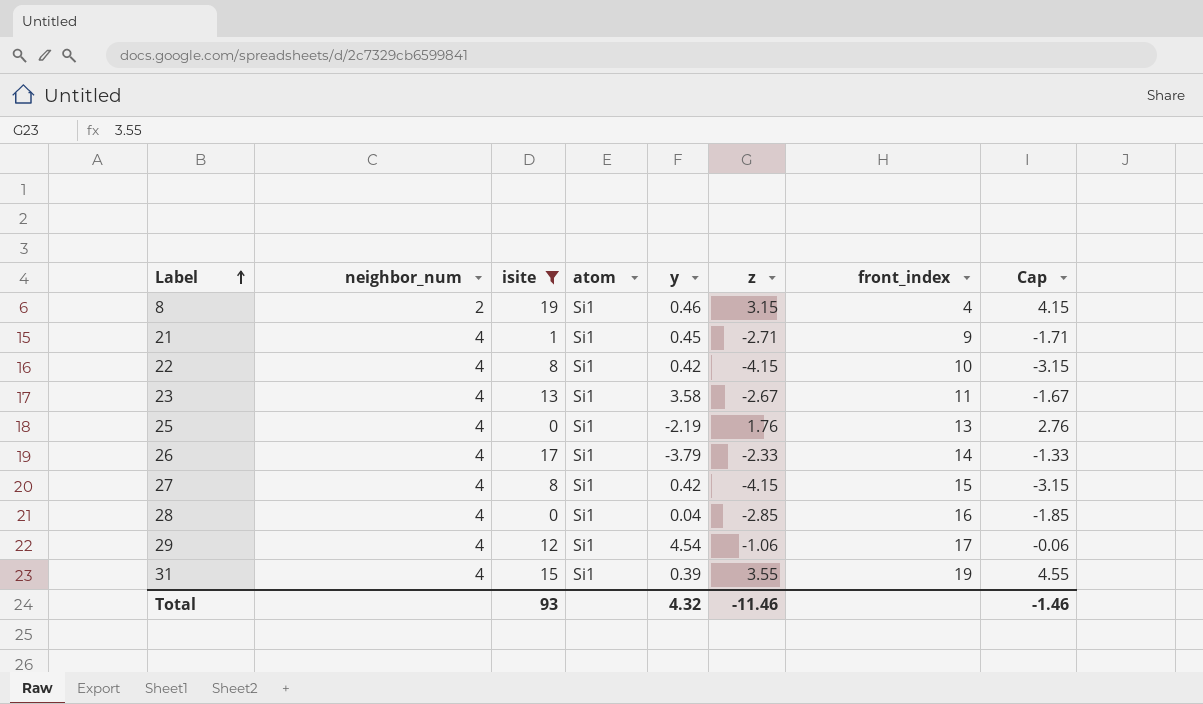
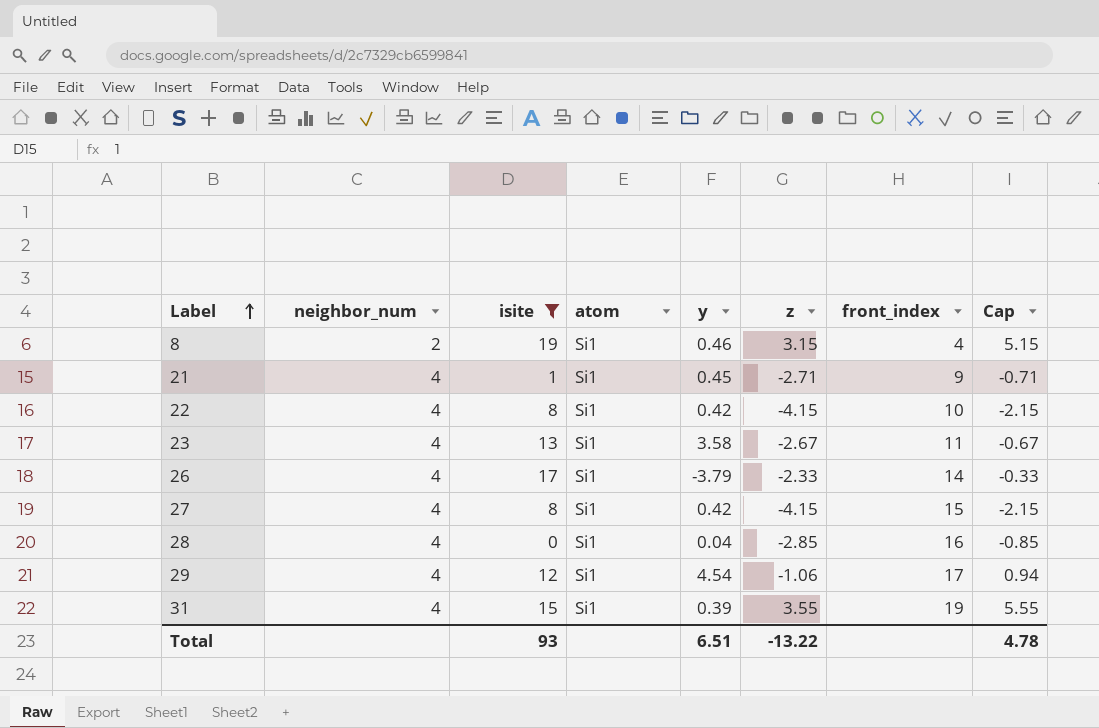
column Cap | formula: [z] + 1 -> [z] + 2
row 25: 4 | 0 | Si1 | -2.19 | 1.76 | 13 | 2.76 -> none
Total | y: 4.32 -> 6.51
Total | z: -11.46 -> -13.22
Total | Cap: -1.46 -> 4.78

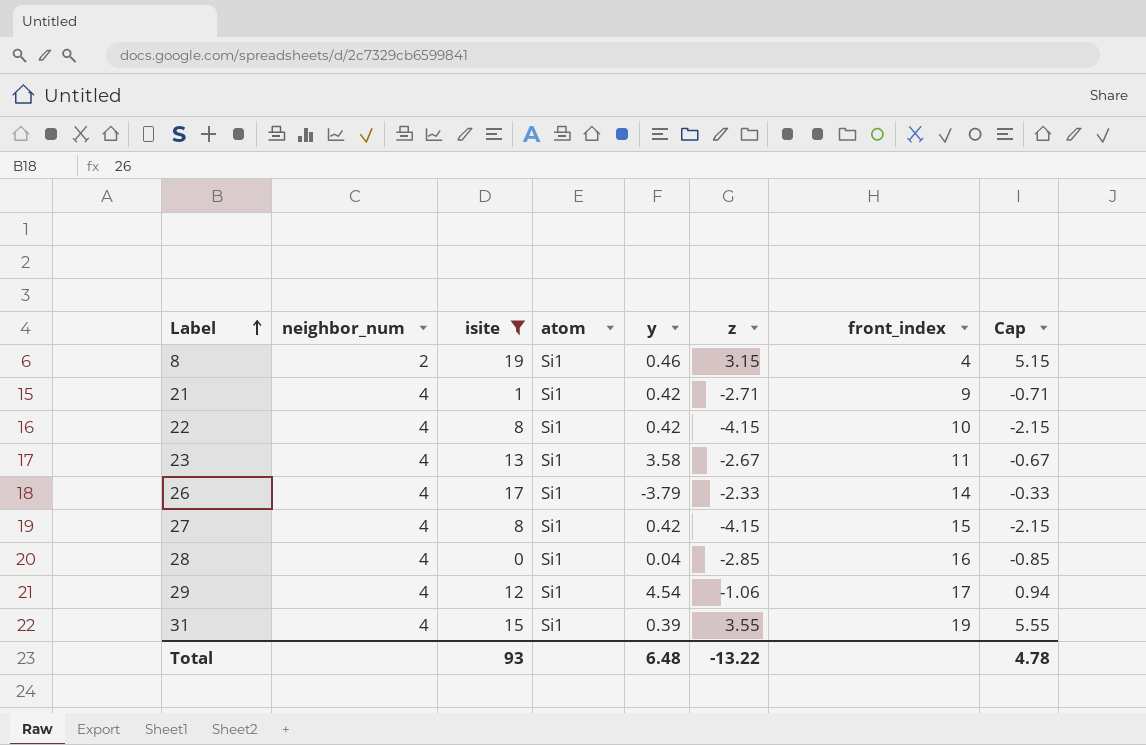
21 | y: 0.45 -> 0.42
Total | y: 6.51 -> 6.48

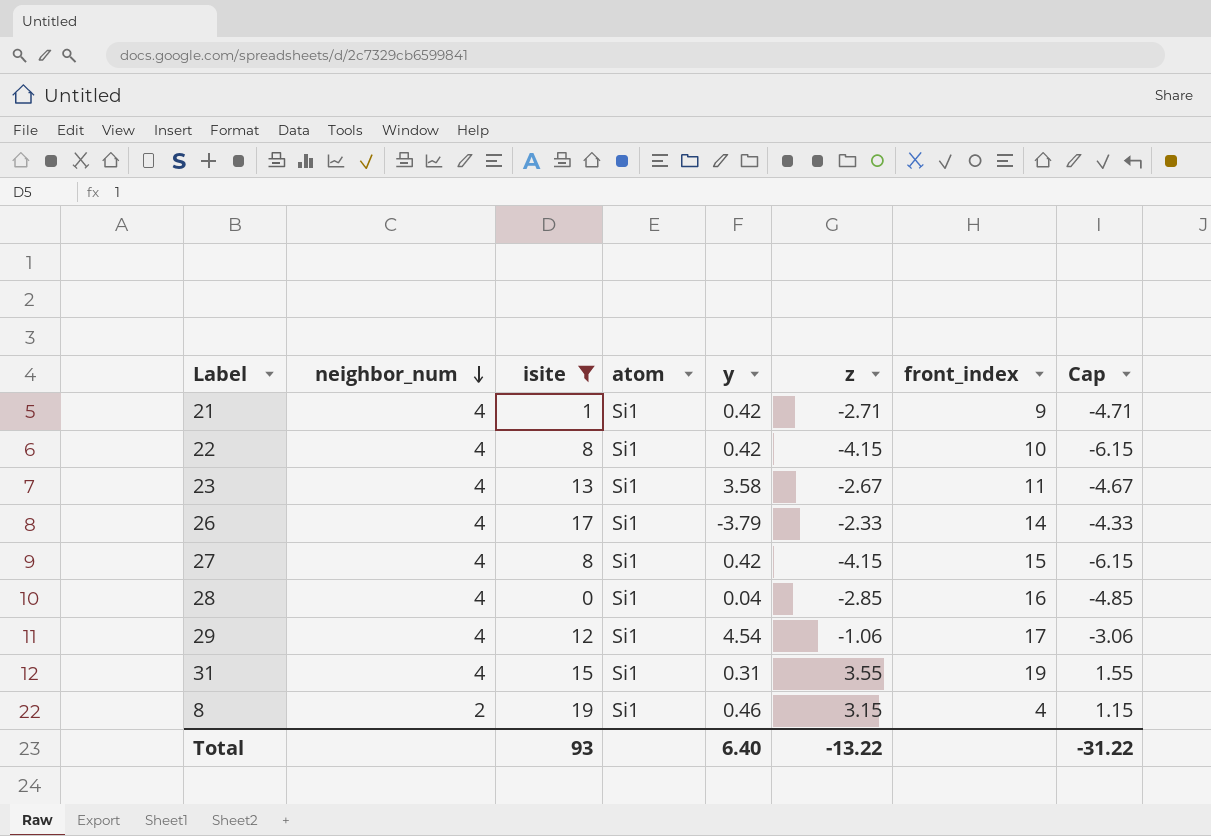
row order: Label ascending -> neighbor_num descending
column Cap | formula: [z] + 2 -> [z] - 2
31 | y: 0.39 -> 0.31
Total | y: 6.48 -> 6.40
Total | Cap: 4.78 -> -31.22

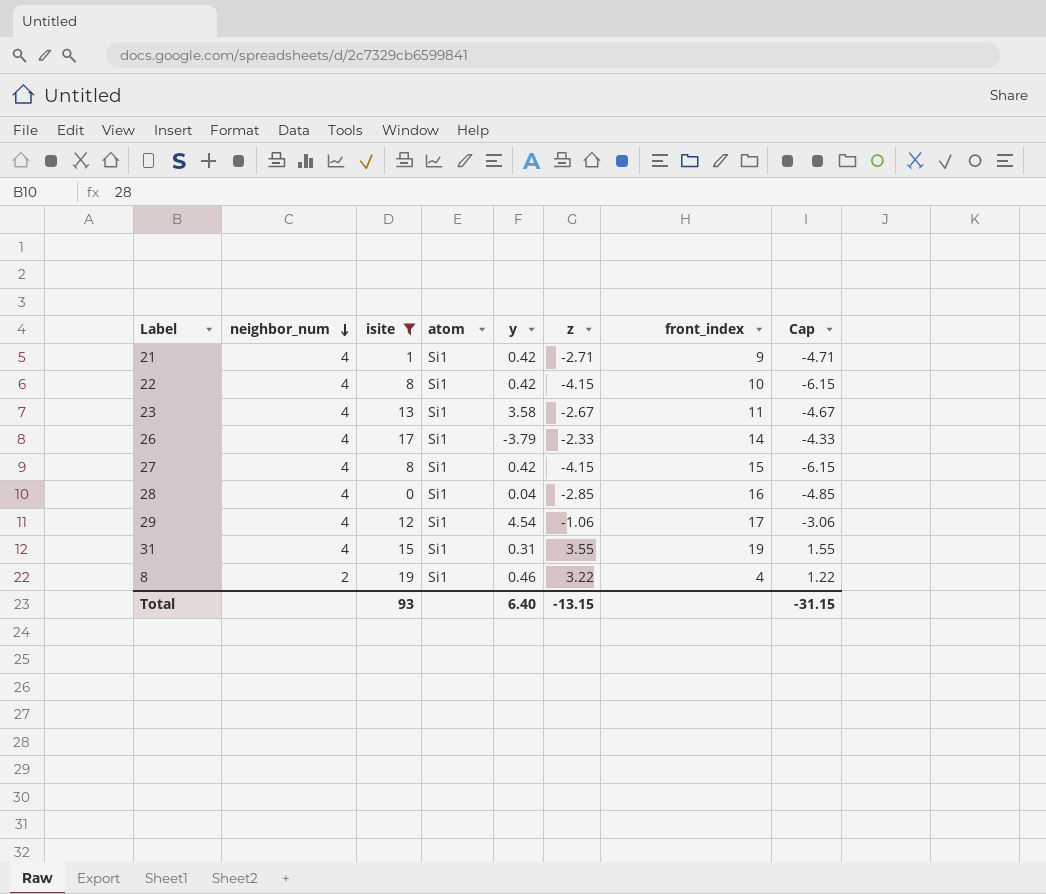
8 | z: 3.15 -> 3.22
8 | Cap: 1.15 -> 1.22
Total | z: -13.22 -> -13.15
Total | Cap: -31.22 -> -31.15

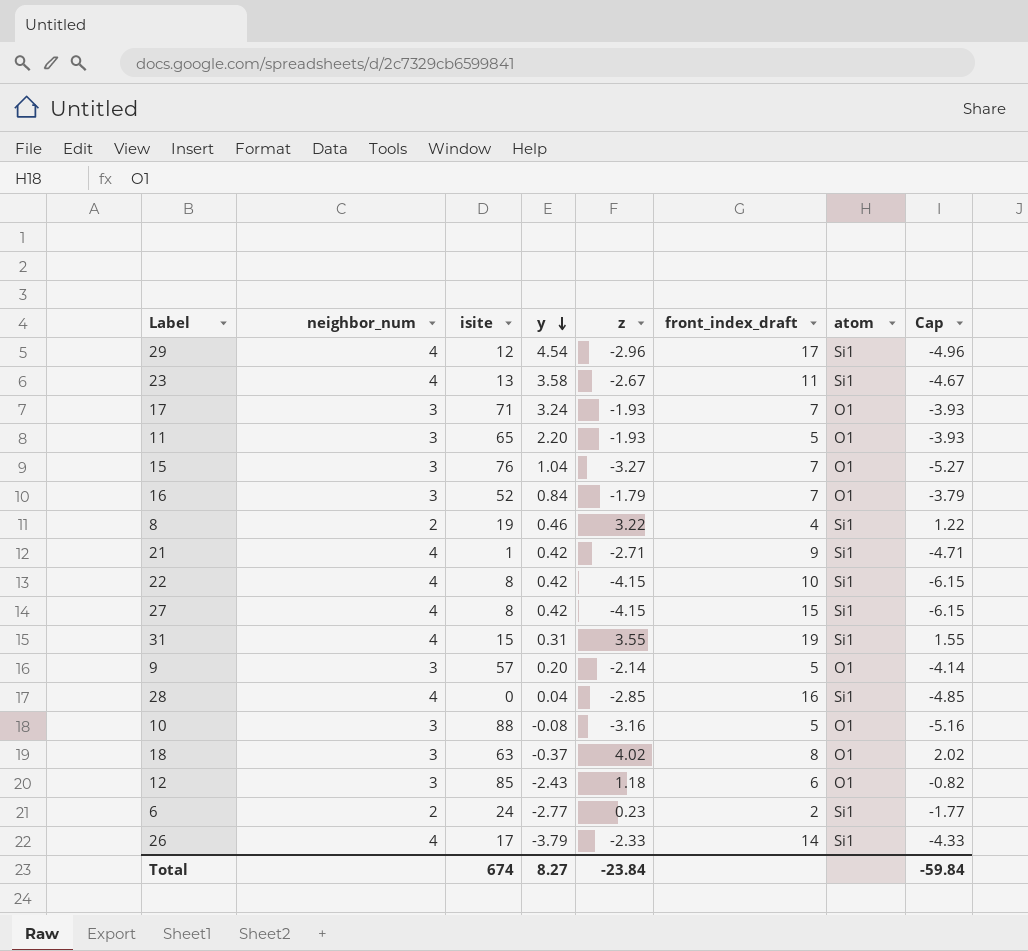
filter: isite <= 19 -> none
row order: neighbor_num descending -> y descending
column name: front_index -> front_index_draft
column atom | position: 4 -> 7
29 | z: -1.06 -> -2.96
29 | Cap: -3.06 -> -4.96
Total | isite: 93 -> 674
Total | y: 6.40 -> 8.27
Total | z: -13.15 -> -23.84
Total | Cap: -31.15 -> -59.84

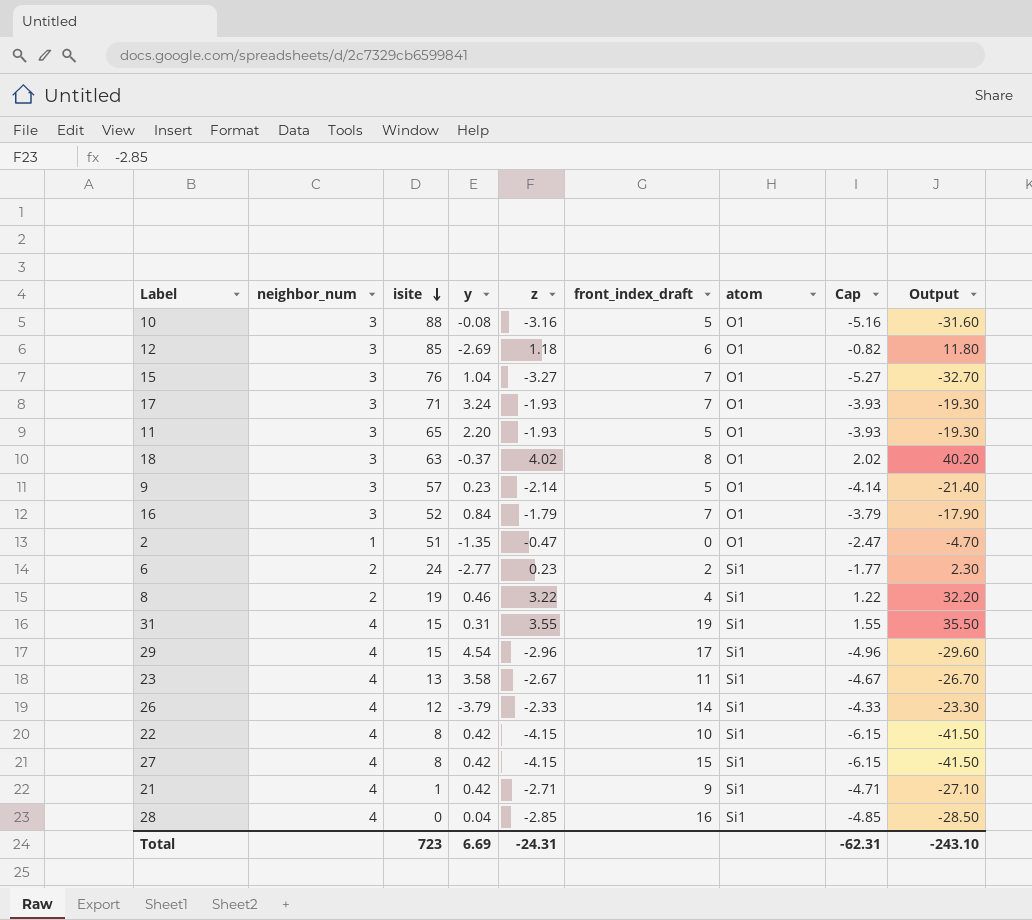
row order: y descending -> isite descending
column Output | formula: none -> [z] * 10
12 | y: -2.43 -> -2.69
9 | y: 0.20 -> 0.23
row 2: none -> 1 | 51 | -1.35 | -0.47 | 0 | O1 | -2.47 | -4.70
29 | isite: 12 -> 15
26 | isite: 17 -> 12
Total | isite: 674 -> 723
Total | y: 8.27 -> 6.69
Total | z: -23.84 -> -24.31
Total | Cap: -59.84 -> -62.31

